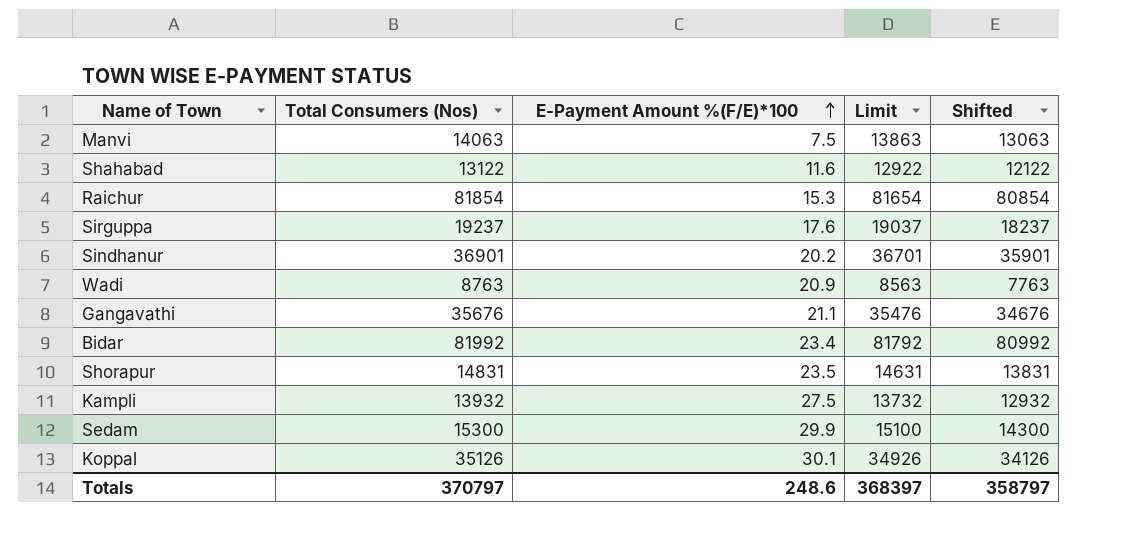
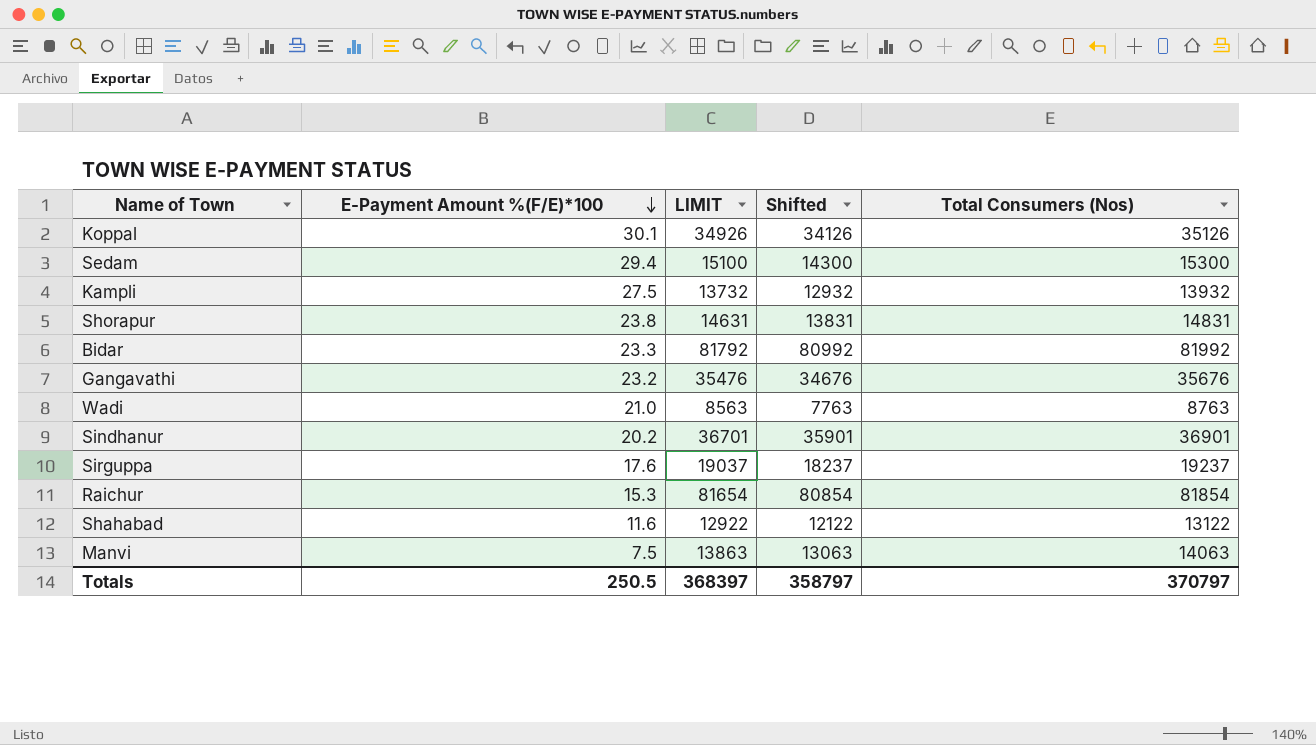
row order: E-Payment Amount %(F/E)*100 ascending -> E-Payment Amount %(F/E)*100 descending
column name: Limit -> LIMIT
column Total Consumers (Nos) | position: 2 -> 5
Sedam | E-Payment Amount %(F/E)*100: 29.9 -> 29.4
Shorapur | E-Payment Amount %(F/E)*100: 23.5 -> 23.8
Bidar | E-Payment Amount %(F/E)*100: 23.4 -> 23.3
Gangavathi | E-Payment Amount %(F/E)*100: 21.1 -> 23.2
Wadi | E-Payment Amount %(F/E)*100: 20.9 -> 21.0
Totals | E-Payment Amount %(F/E)*100: 248.6 -> 250.5

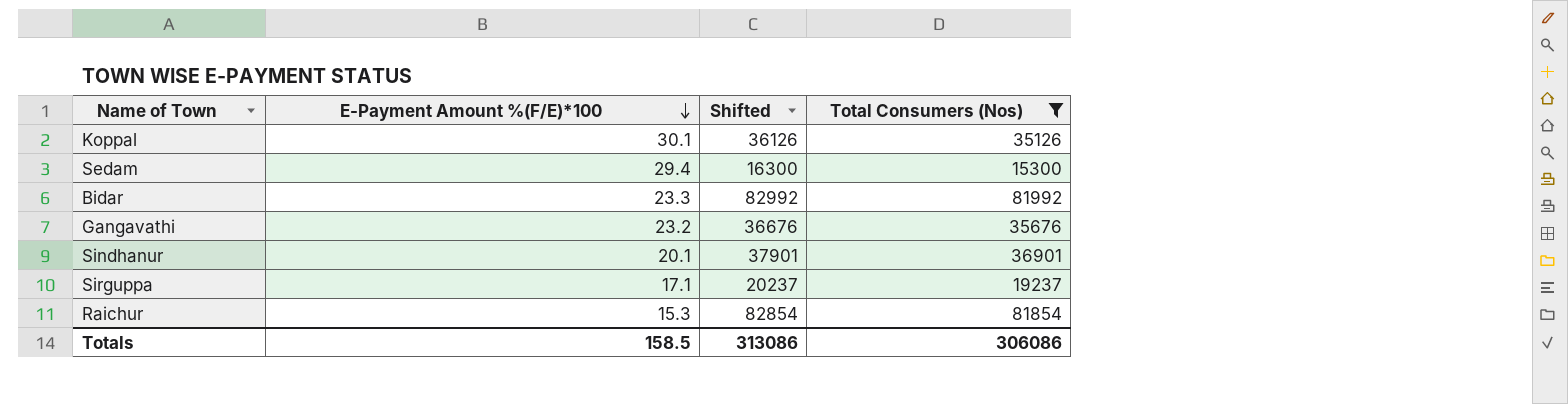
filter: none -> Total Consumers (Nos) >= 15300
column LIMIT | formula: [Total Consumers (Nos)] - 200 -> none
column Shifted | formula: [Total Consumers (Nos)] - 1000 -> [Total Consumers (Nos)] + 1000
Sindhanur | E-Payment Amount %(F/E)*100: 20.2 -> 20.1
Sirguppa | E-Payment Amount %(F/E)*100: 17.6 -> 17.1
Totals | E-Payment Amount %(F/E)*100: 250.5 -> 158.5
Totals | Shifted: 358797 -> 313086
Totals | Total Consumers (Nos): 370797 -> 306086

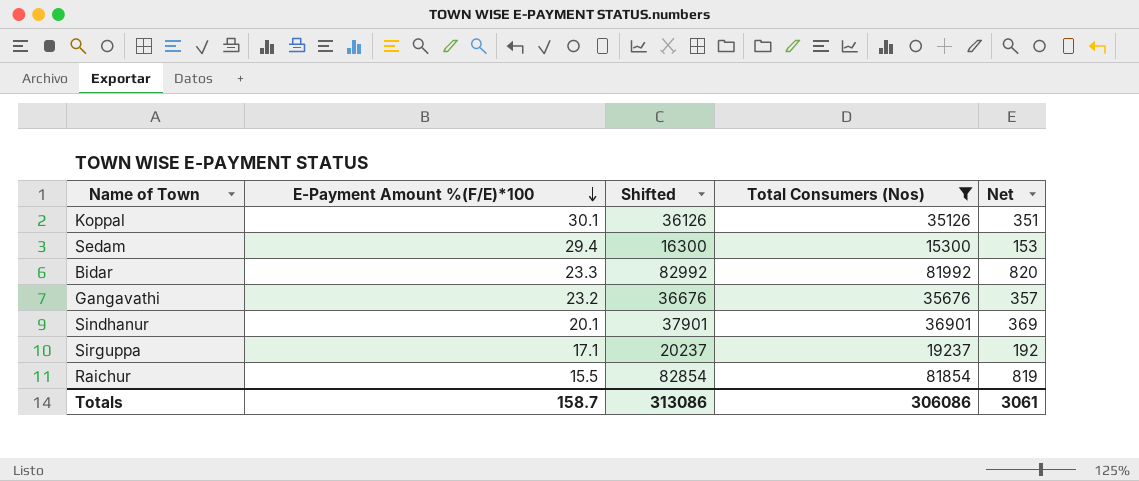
column Net | formula: none -> [Total Consumers (Nos)] * 0.01
Raichur | E-Payment Amount %(F/E)*100: 15.3 -> 15.5
Totals | E-Payment Amount %(F/E)*100: 158.5 -> 158.7

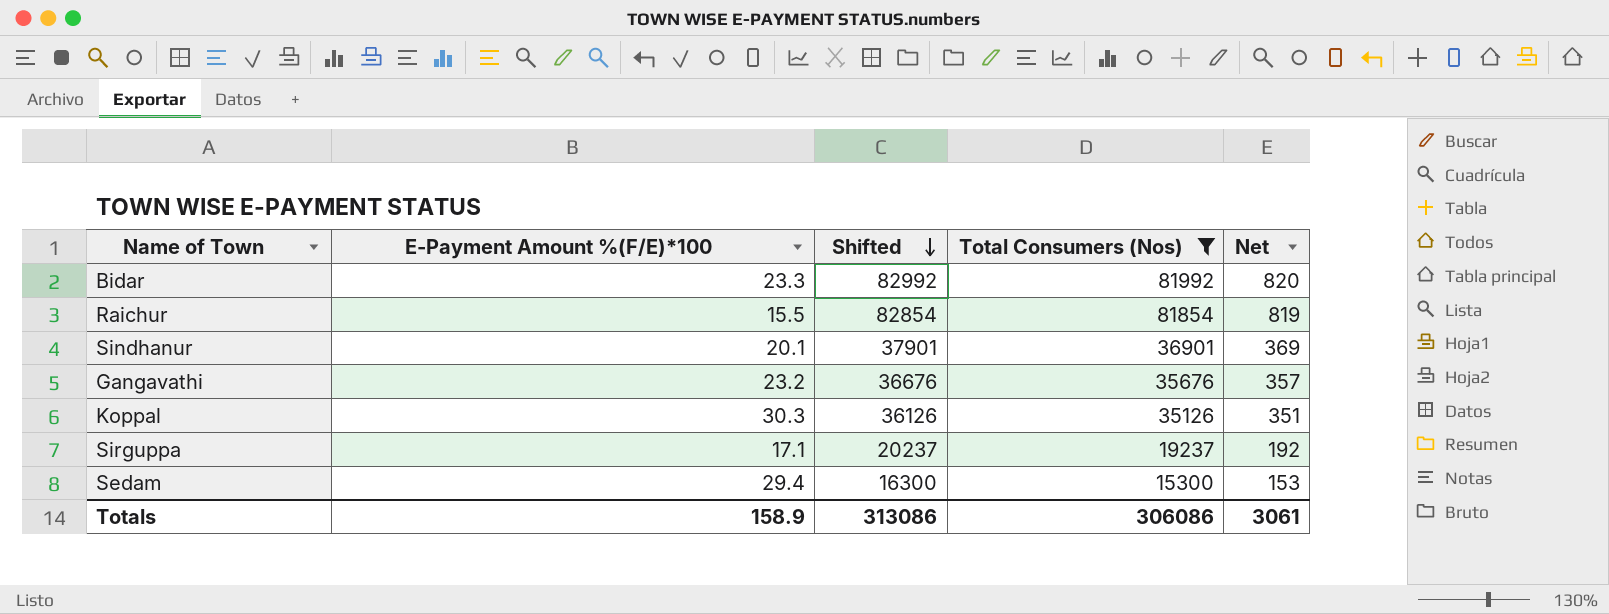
row order: E-Payment Amount %(F/E)*100 descending -> Shifted descending
Koppal | E-Payment Amount %(F/E)*100: 30.1 -> 30.3
Totals | E-Payment Amount %(F/E)*100: 158.7 -> 158.9

